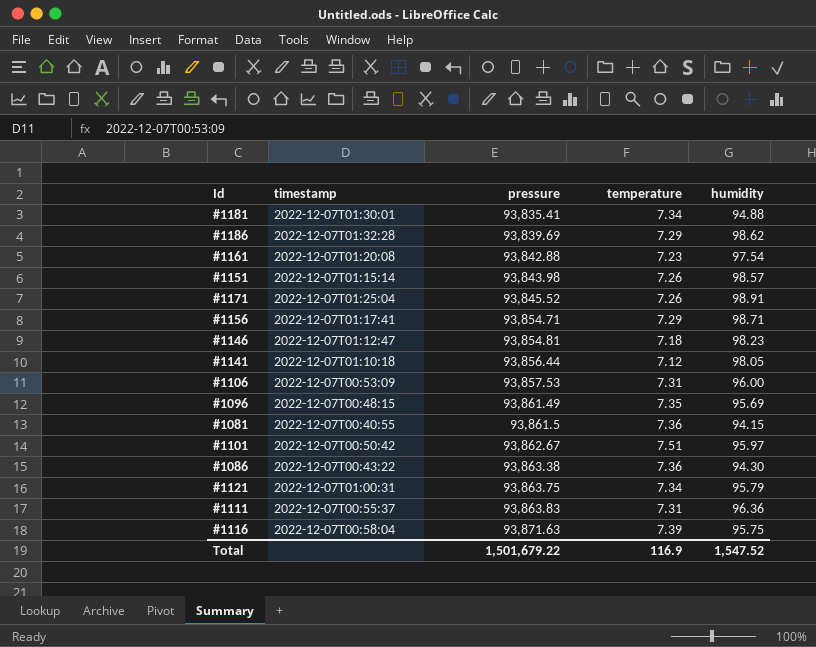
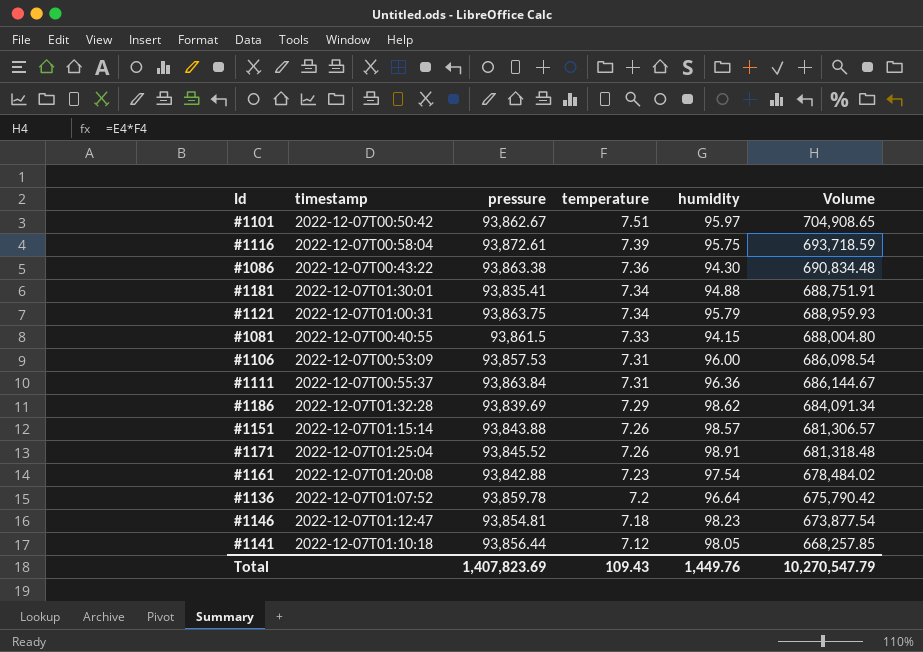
row order: pressure ascending -> temperature descending
column Volume | formula: none -> [pressure] * [temperature]
row #1156: 2022-12-07T01:17:41 | 93,854.71 | 7.29 | 98.71 -> none
row #1096: 2022-12-07T00:48:15 | 93,861.49 | 7.35 | 95.69 -> none
#1116 | pressure: 93,871.63 -> 93,872.61
#1081 | temperature: 7.36 -> 7.33
#1111 | pressure: 93,863.83 -> 93,863.84
#1151 | pressure: 93,843.98 -> 93,843.88
row #1136: none -> 2022-12-07T01:07:52 | 93,859.78 | 7.2 | 96.64 | 675,790.42
Total | pressure: 1,501,679.22 -> 1,407,823.69
Total | temperature: 116.9 -> 109.43
Total | humidity: 1,547.52 -> 1,449.76

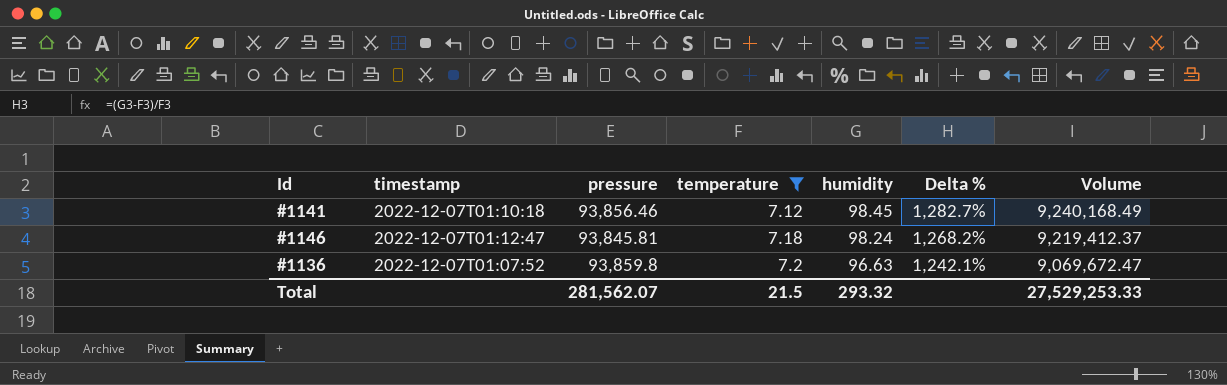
filter: none -> temperature <= 7.2
row order: temperature descending -> temperature ascending
column Delta % | formula: none -> ([humidity] - [temperature]) / [temperature]
column Volume | formula: [pressure] * [temperature] -> [pressure] * [humidity]
#1141 | pressure: 93,856.44 -> 93,856.46
#1141 | humidity: 98.05 -> 98.45
#1146 | pressure: 93,854.81 -> 93,845.81
#1146 | humidity: 98.23 -> 98.24
#1136 | pressure: 93,859.78 -> 93,859.8
#1136 | humidity: 96.64 -> 96.63
Total | pressure: 1,407,823.69 -> 281,562.07
Total | temperature: 109.43 -> 21.5
Total | humidity: 1,449.76 -> 293.32
Total | Volume: 10,270,547.79 -> 27,529,253.33

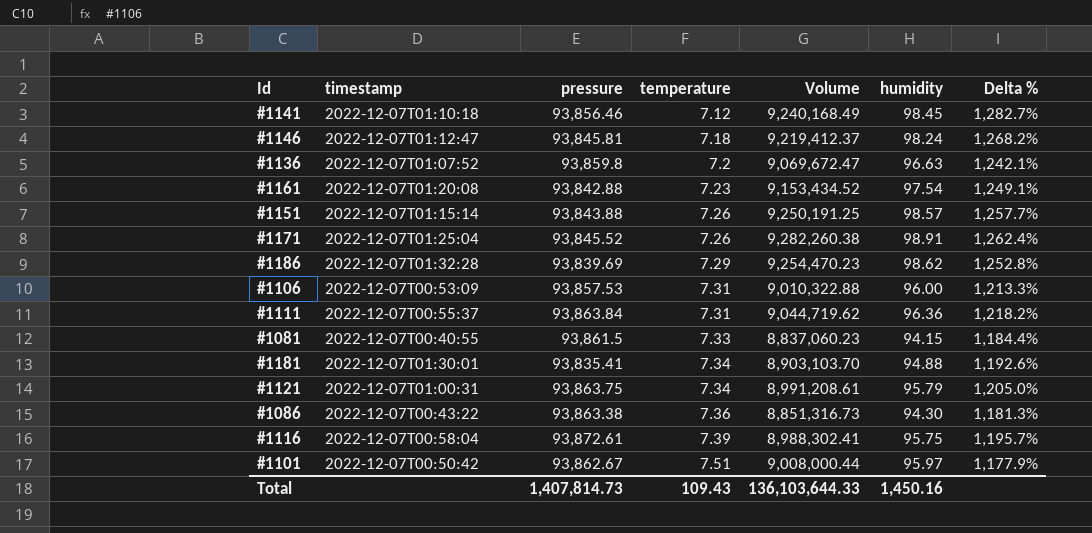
filter: temperature <= 7.2 -> none
column Volume | position: 7 -> 5
Total | pressure: 281,562.07 -> 1,407,814.73
Total | temperature: 21.5 -> 109.43
Total | Volume: 27,529,253.33 -> 136,103,644.33
Total | humidity: 293.32 -> 1,450.16

